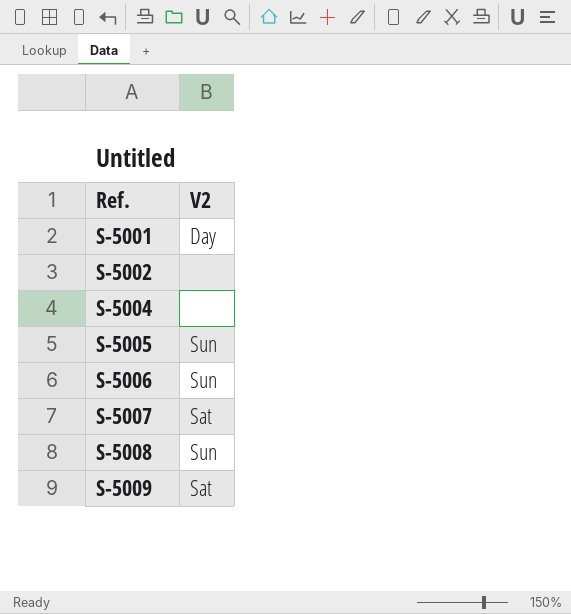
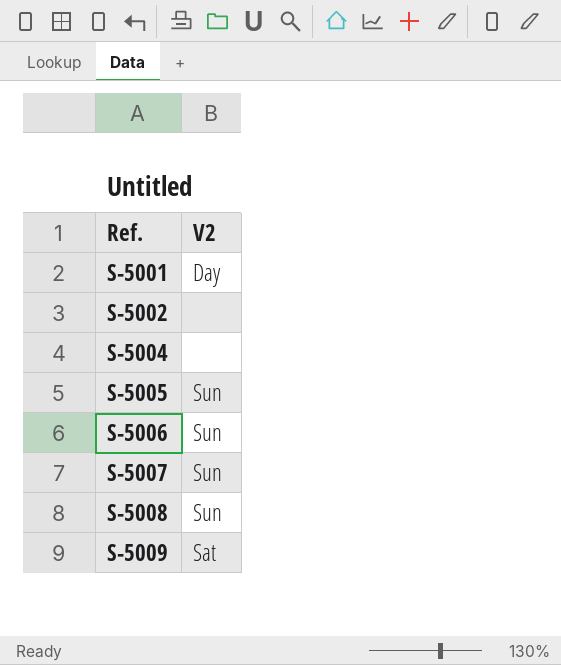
S-5007 | V2: Sat -> Sun

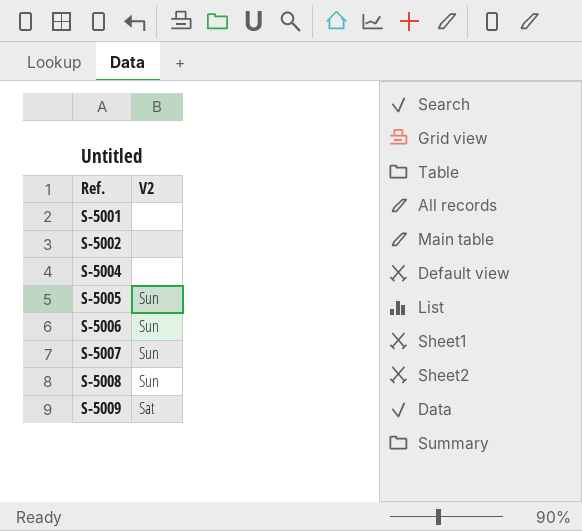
S-5001 | V2: Day -> none

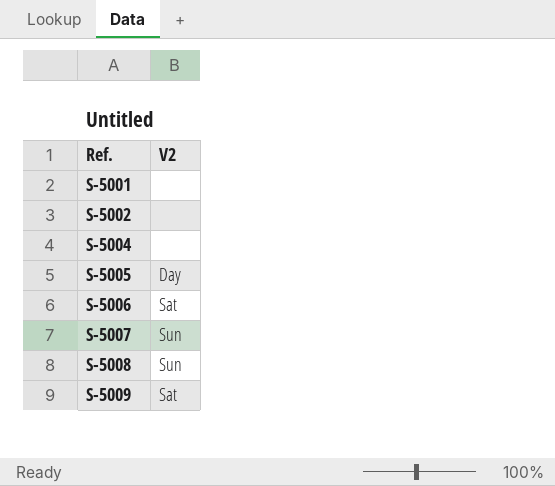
S-5005 | V2: Sun -> Day
S-5006 | V2: Sun -> Sat

